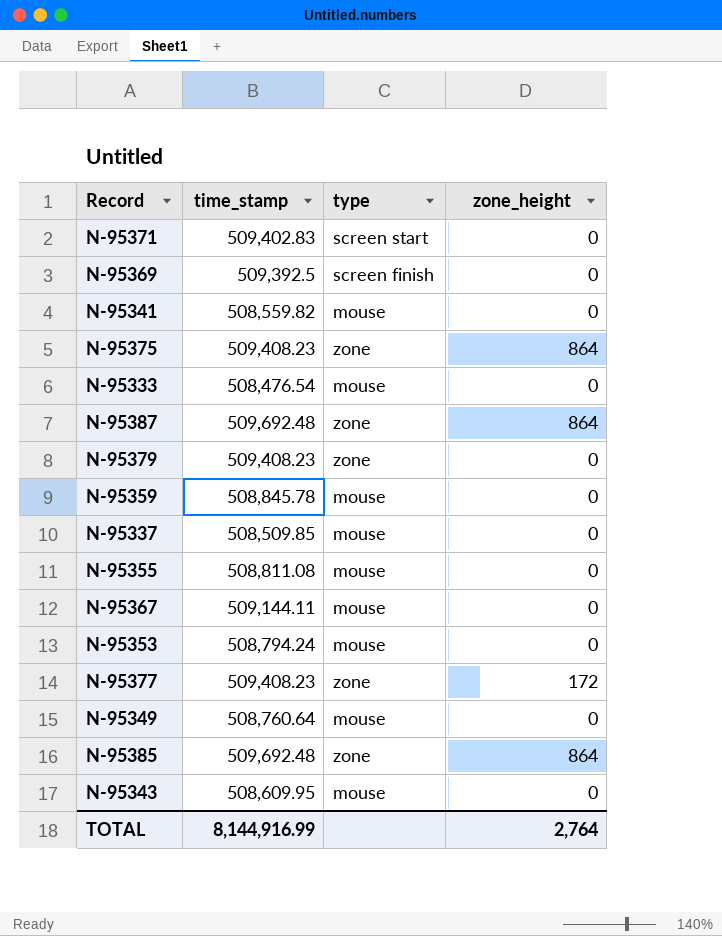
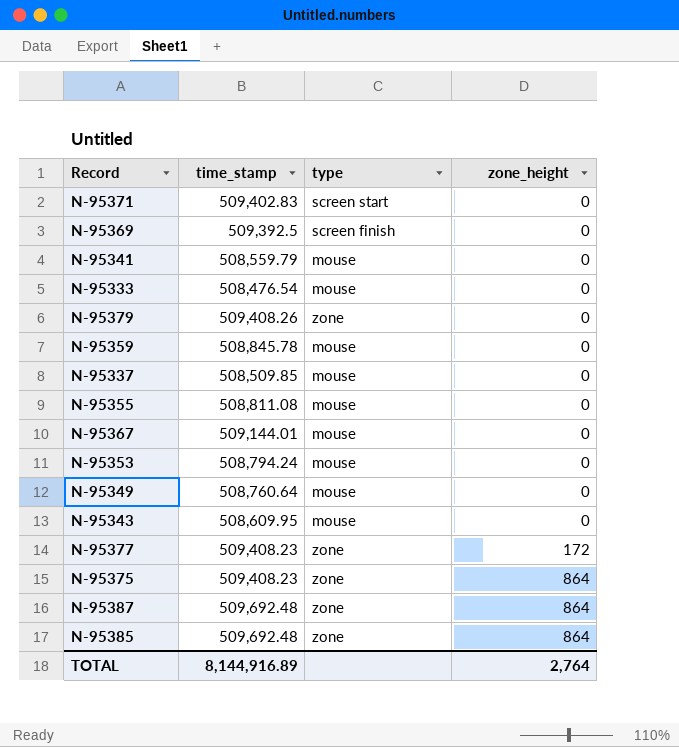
row order: none -> zone_height ascending
N-95341 | time_stamp: 508,559.82 -> 508,559.79
N-95379 | time_stamp: 509,408.23 -> 509,408.26
N-95367 | time_stamp: 509,144.11 -> 509,144.01
TOTAL | time_stamp: 8,144,916.99 -> 8,144,916.89

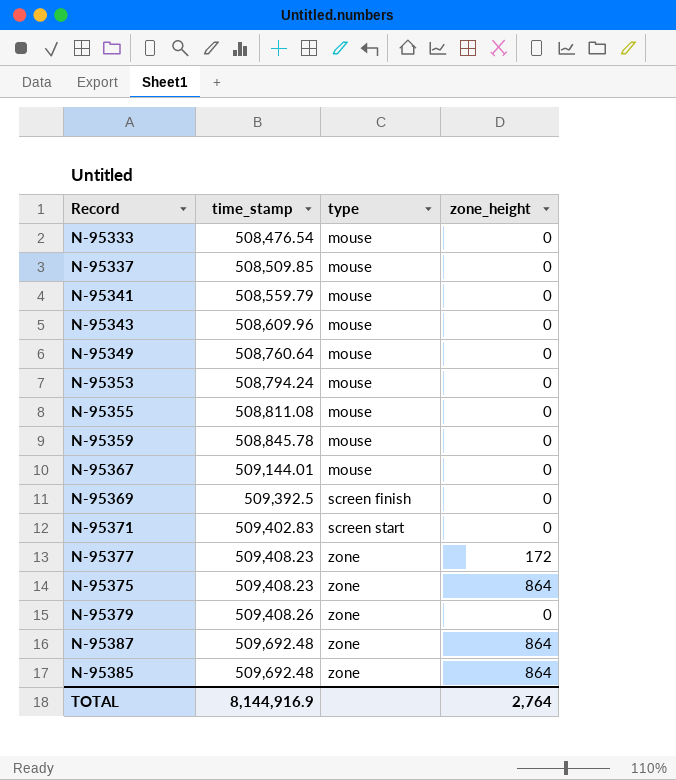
row order: zone_height ascending -> time_stamp ascending
N-95343 | time_stamp: 508,609.95 -> 508,609.96
TOTAL | time_stamp: 8,144,916.89 -> 8,144,916.9

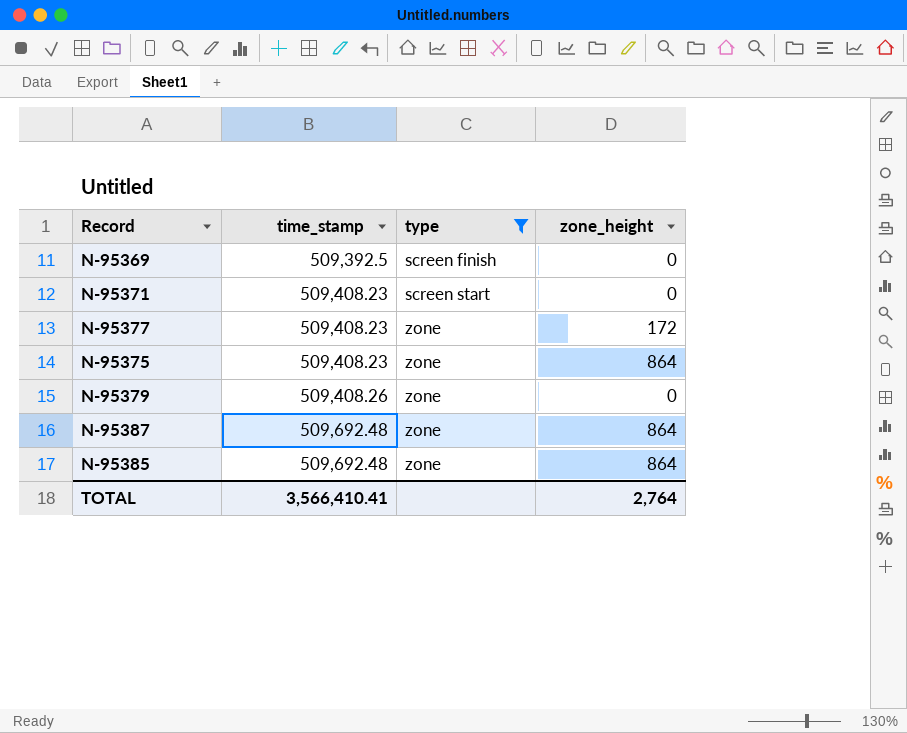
filter: none -> type != mouse
N-95371 | time_stamp: 509,402.83 -> 509,408.23
TOTAL | time_stamp: 8,144,916.9 -> 3,566,410.41

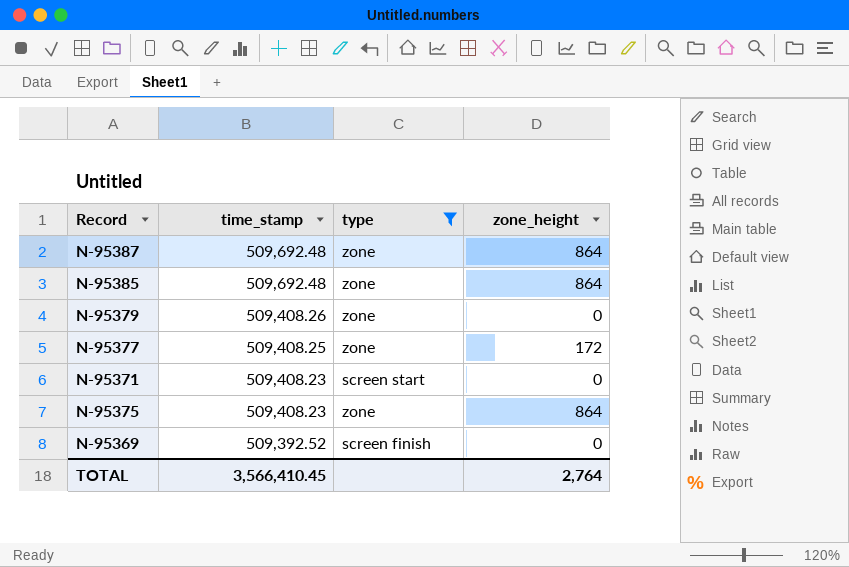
row order: time_stamp ascending -> time_stamp descending
N-95377 | time_stamp: 509,408.23 -> 509,408.25
N-95369 | time_stamp: 509,392.5 -> 509,392.52
TOTAL | time_stamp: 3,566,410.41 -> 3,566,410.45

